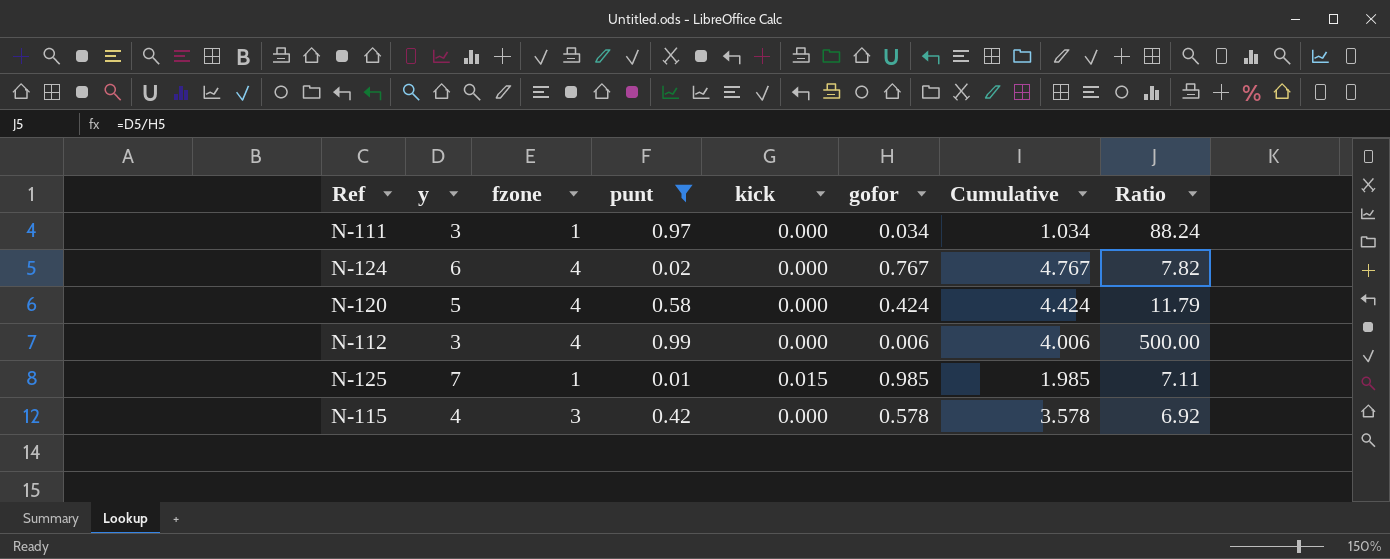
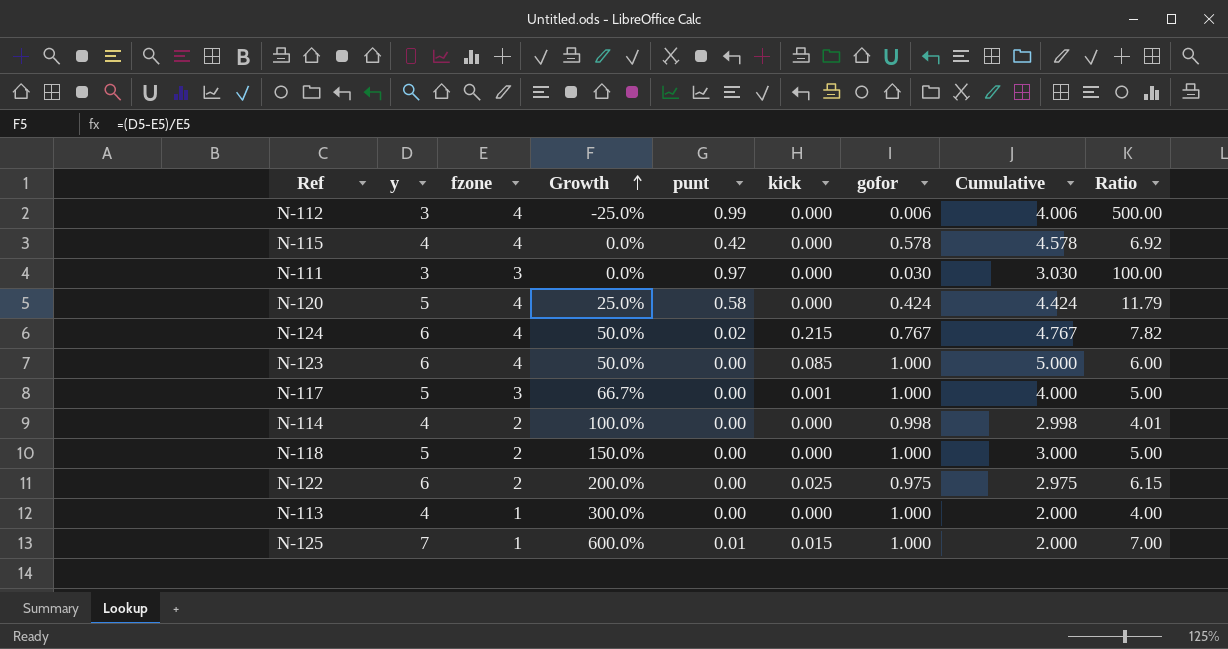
filter: punt != 0.00 -> none
row order: none -> Growth ascending
column Growth | formula: none -> ([y] - [fzone]) / [fzone]
N-115 | fzone: 3 -> 4
N-115 | Cumulative: 3.578 -> 4.578
N-111 | fzone: 1 -> 3
N-111 | gofor: 0.034 -> 0.030
N-111 | Cumulative: 1.034 -> 3.030
N-111 | Ratio: 88.24 -> 100.00
N-124 | kick: 0.000 -> 0.215
N-125 | gofor: 0.985 -> 1.000
N-125 | Cumulative: 1.985 -> 2.000
N-125 | Ratio: 7.11 -> 7.00

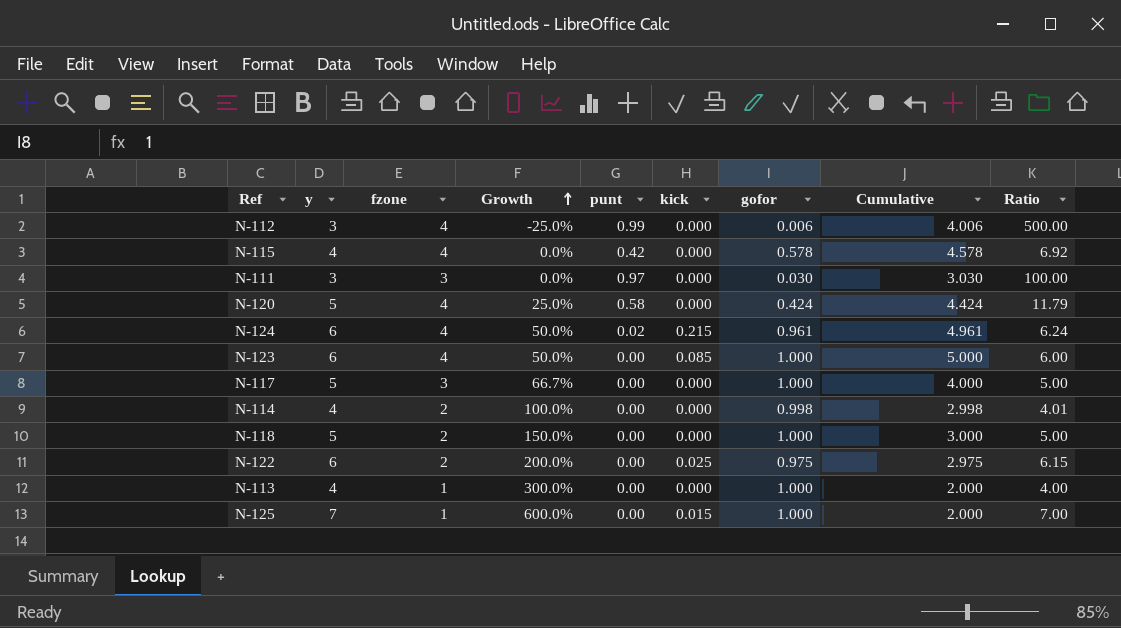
N-124 | gofor: 0.767 -> 0.961
N-124 | Cumulative: 4.767 -> 4.961
N-124 | Ratio: 7.82 -> 6.24
N-117 | kick: 0.001 -> 0.000
N-125 | punt: 0.01 -> 0.00

